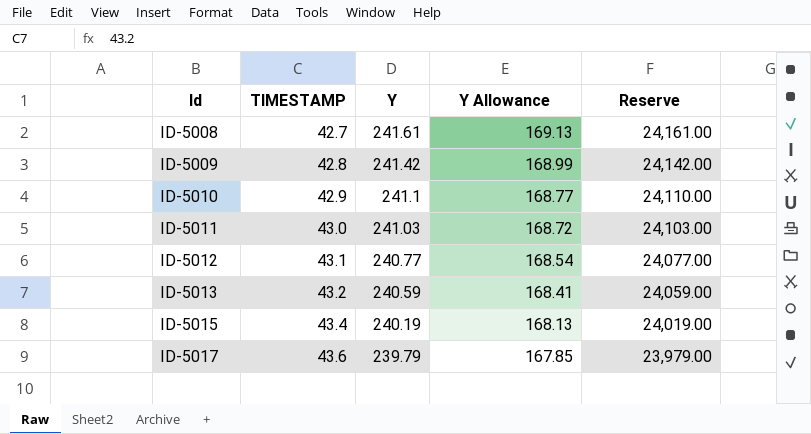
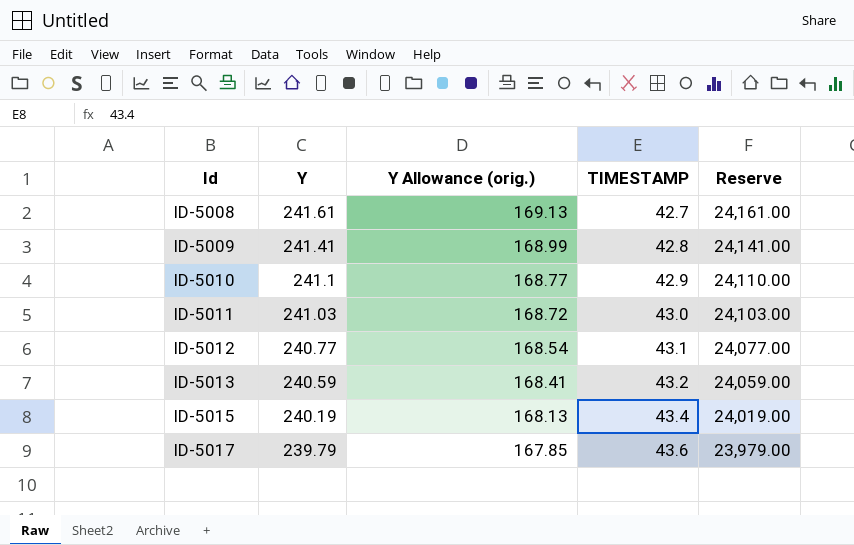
column name: Y Allowance -> Y Allowance (orig.)
column TIMESTAMP | position: 2 -> 4
ID-5009 | Y: 241.42 -> 241.41
ID-5009 | Reserve: 24,142.00 -> 24,141.00

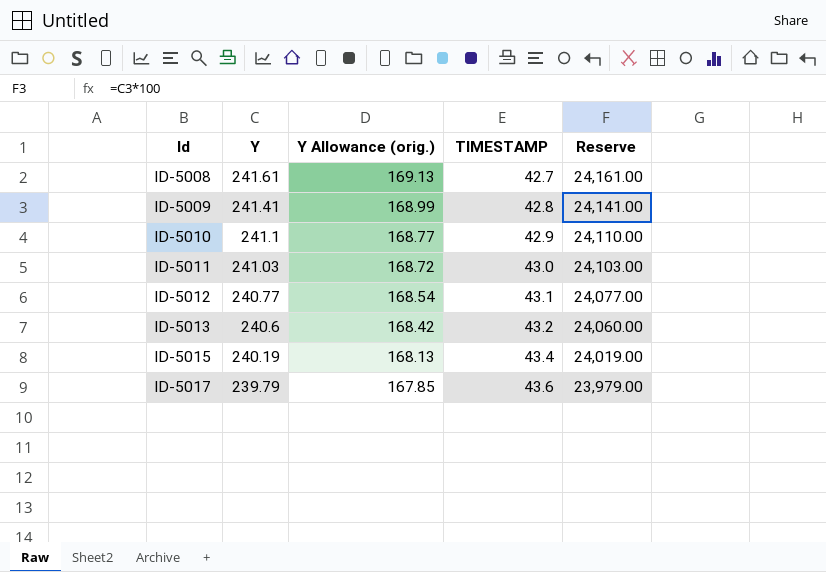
ID-5013 | Y: 240.59 -> 240.6
ID-5013 | Y Allowance (orig.): 168.41 -> 168.42
ID-5013 | Reserve: 24,059.00 -> 24,060.00

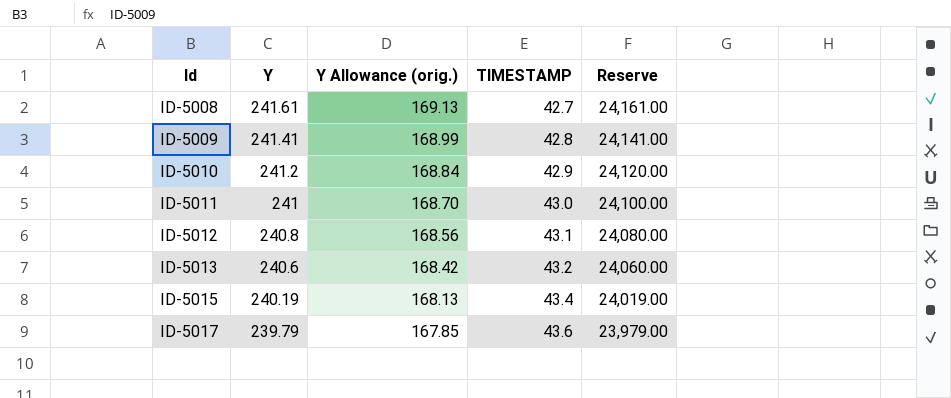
ID-5010 | Y: 241.1 -> 241.2
ID-5010 | Y Allowance (orig.): 168.77 -> 168.84
ID-5010 | Reserve: 24,110.00 -> 24,120.00
ID-5011 | Y: 241.03 -> 241
ID-5011 | Y Allowance (orig.): 168.72 -> 168.70
ID-5011 | Reserve: 24,103.00 -> 24,100.00
ID-5012 | Y: 240.77 -> 240.8
ID-5012 | Y Allowance (orig.): 168.54 -> 168.56
ID-5012 | Reserve: 24,077.00 -> 24,080.00

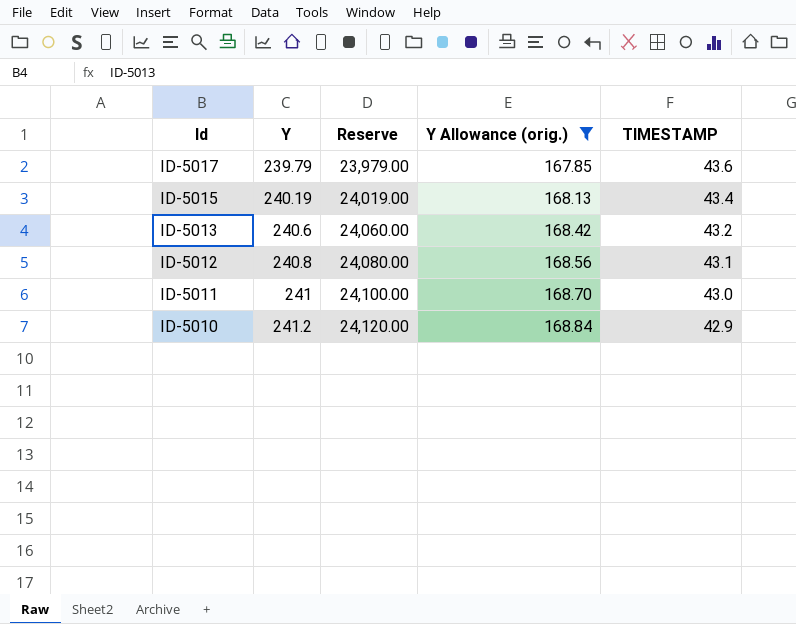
filter: none -> Y Allowance (orig.) <= 168.84
row order: Id ascending -> Id descending
column Reserve | position: 5 -> 3

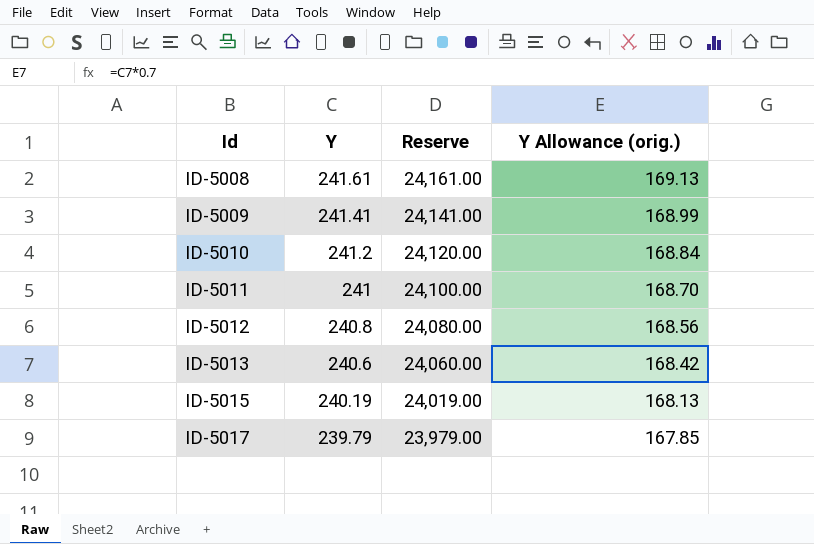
filter: Y Allowance (orig.) <= 168.84 -> none
row order: Id descending -> Id ascending
column TIMESTAMP | position: 5 -> none

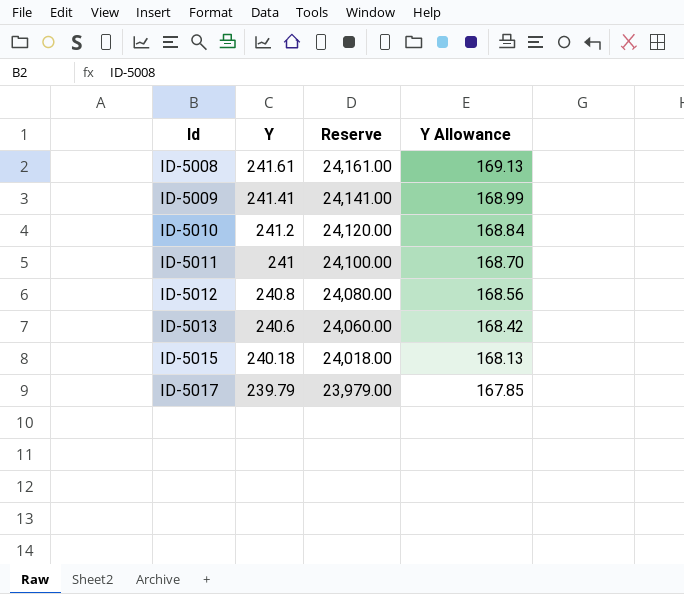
column name: Y Allowance (orig.) -> Y Allowance
ID-5015 | Y: 240.19 -> 240.18
ID-5015 | Reserve: 24,019.00 -> 24,018.00

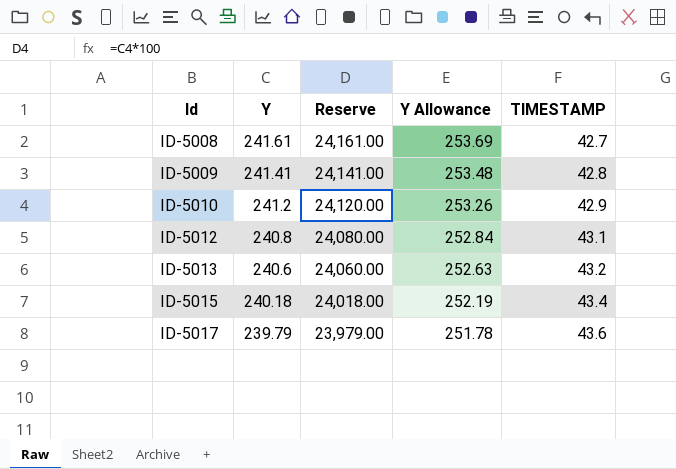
column Y Allowance | formula: [Y] * 0.7 -> [Y] * 1.05
column TIMESTAMP | position: none -> 5
row ID-5011: 241 | 24,100.00 | 168.70 -> none

